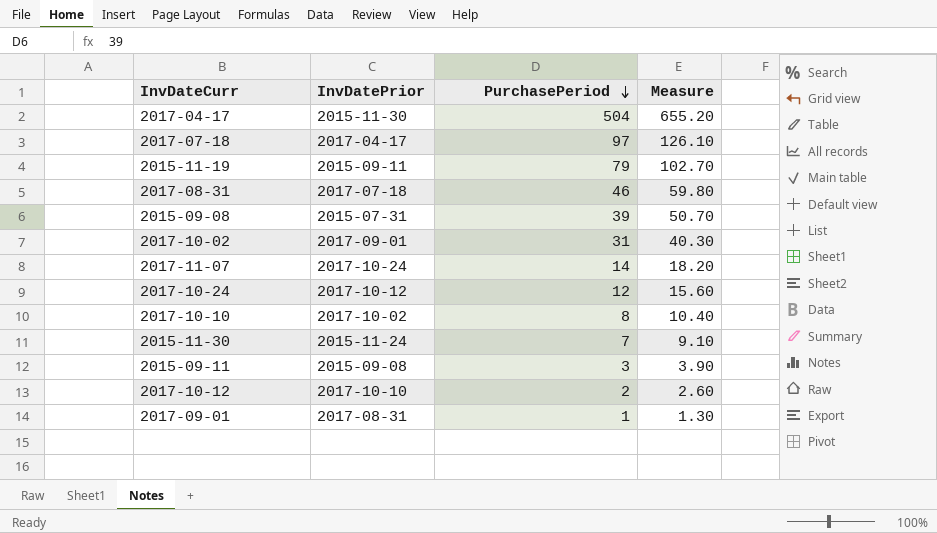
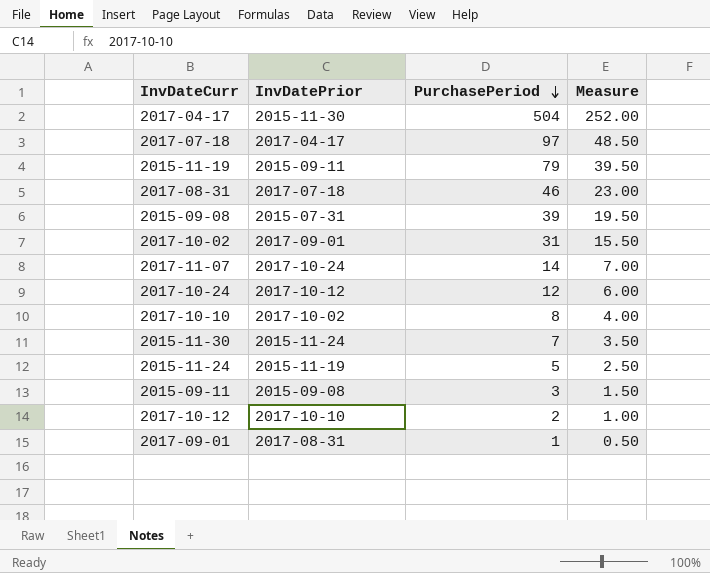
column Measure | formula: [PurchasePeriod] * 1.3 -> [PurchasePeriod] * 0.5
row 2015-11-24: none -> 2015-11-19 | 5 | 2.50

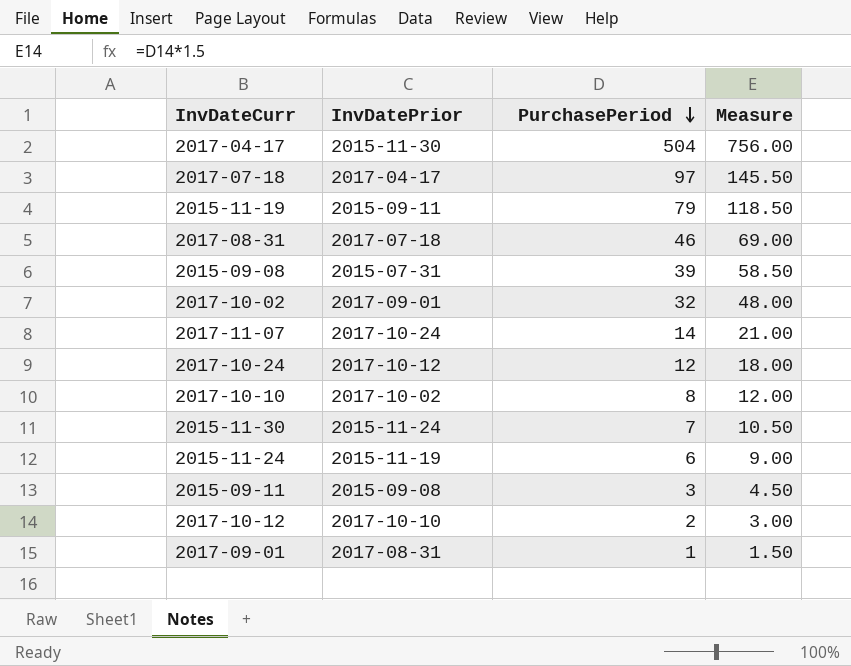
column Measure | formula: [PurchasePeriod] * 0.5 -> [PurchasePeriod] * 1.5
2017-10-02 | PurchasePeriod: 31 -> 32
2015-11-24 | PurchasePeriod: 5 -> 6

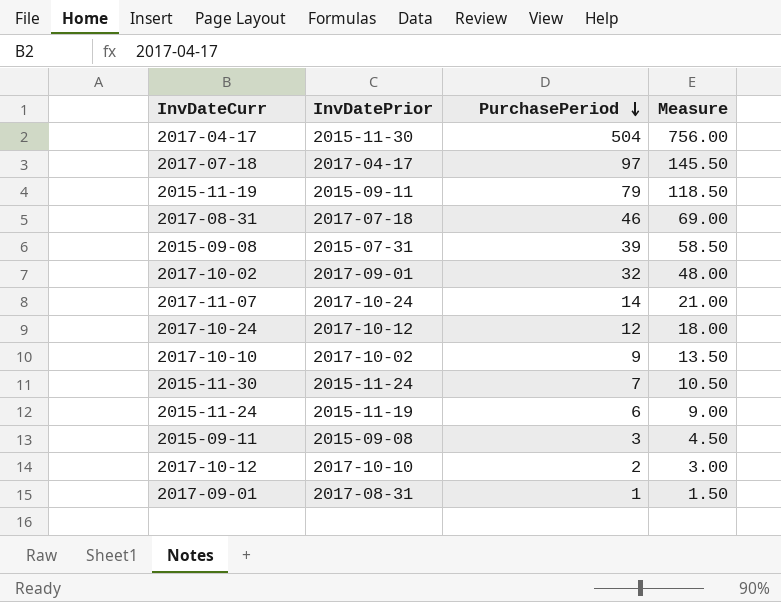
2017-10-10 | PurchasePeriod: 8 -> 9
2017-10-10 | Measure: 12.00 -> 13.50

